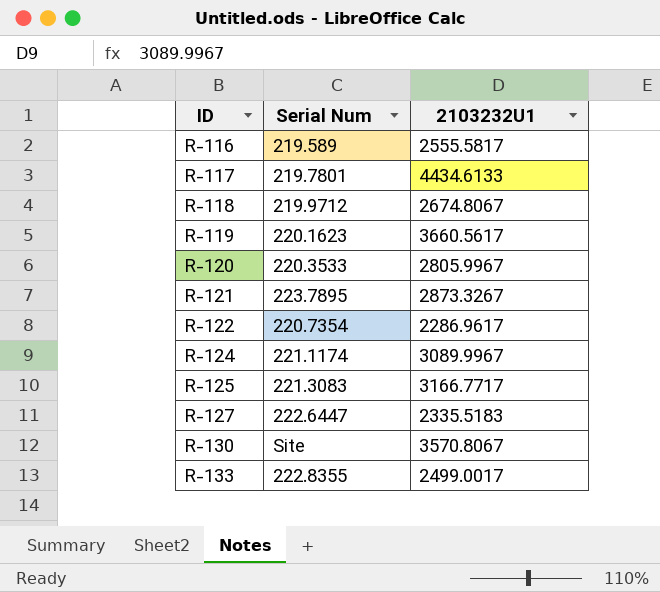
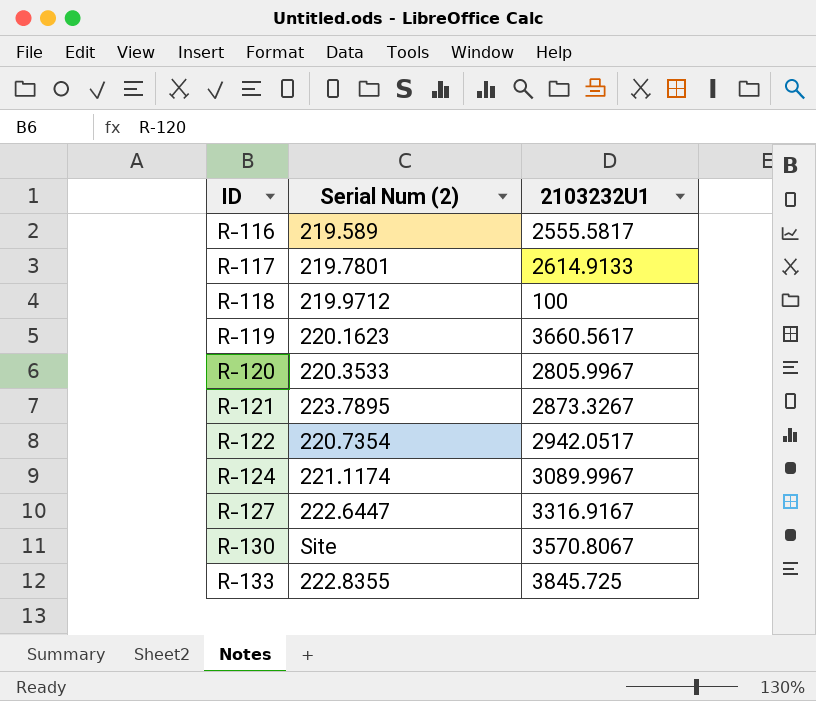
column name: Serial Num -> Serial Num (2)
row R-125: 221.3083 | 3166.7717 -> none
R-117 | 2103232U1: 4434.6133 -> 2614.9133
R-118 | 2103232U1: 2674.8067 -> 100
R-122 | 2103232U1: 2286.9617 -> 2942.0517
R-127 | 2103232U1: 2335.5183 -> 3316.9167
R-133 | 2103232U1: 2499.0017 -> 3845.725

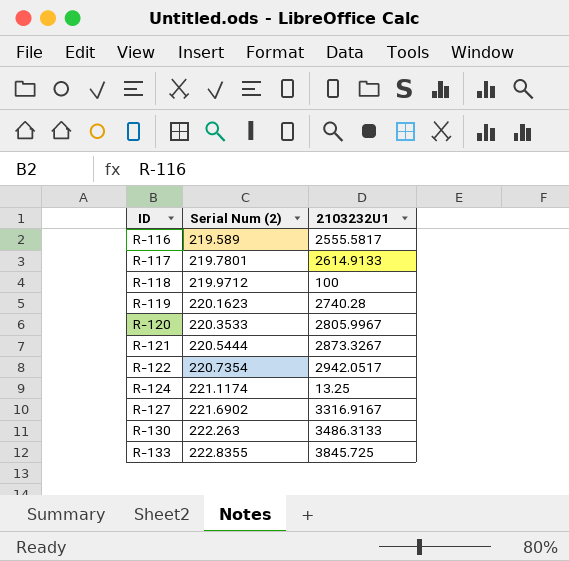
R-119 | 2103232U1: 3660.5617 -> 2740.28
R-121 | Serial Num (2): 223.7895 -> 220.5444
R-124 | 2103232U1: 3089.9967 -> 13.25
R-127 | Serial Num (2): 222.6447 -> 221.6902
R-130 | Serial Num (2): Site -> 222.263
R-130 | 2103232U1: 3570.8067 -> 3486.3133

